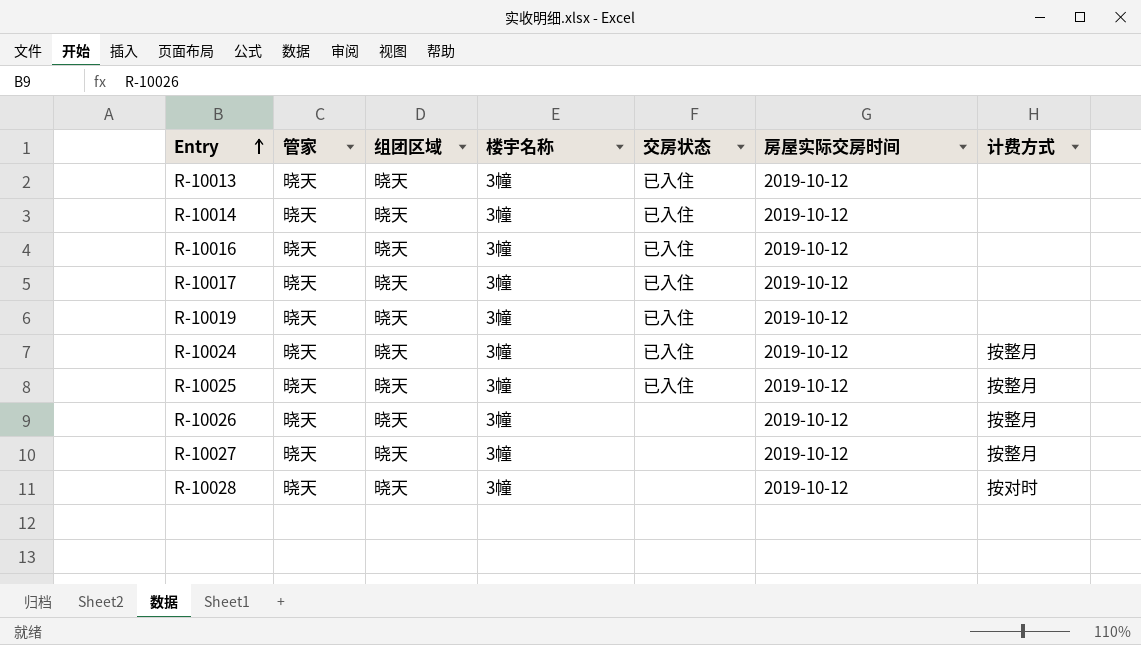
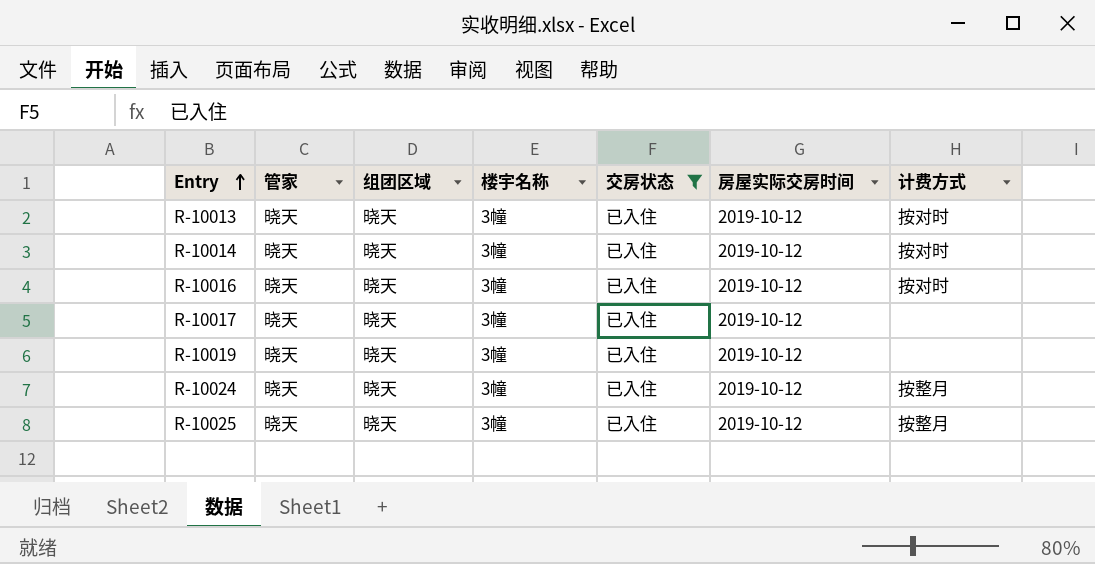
filter: none -> 交房状态 = 已入住
R-10013 | 计费方式: none -> 按对时
R-10014 | 计费方式: none -> 按对时
R-10016 | 计费方式: none -> 按对时

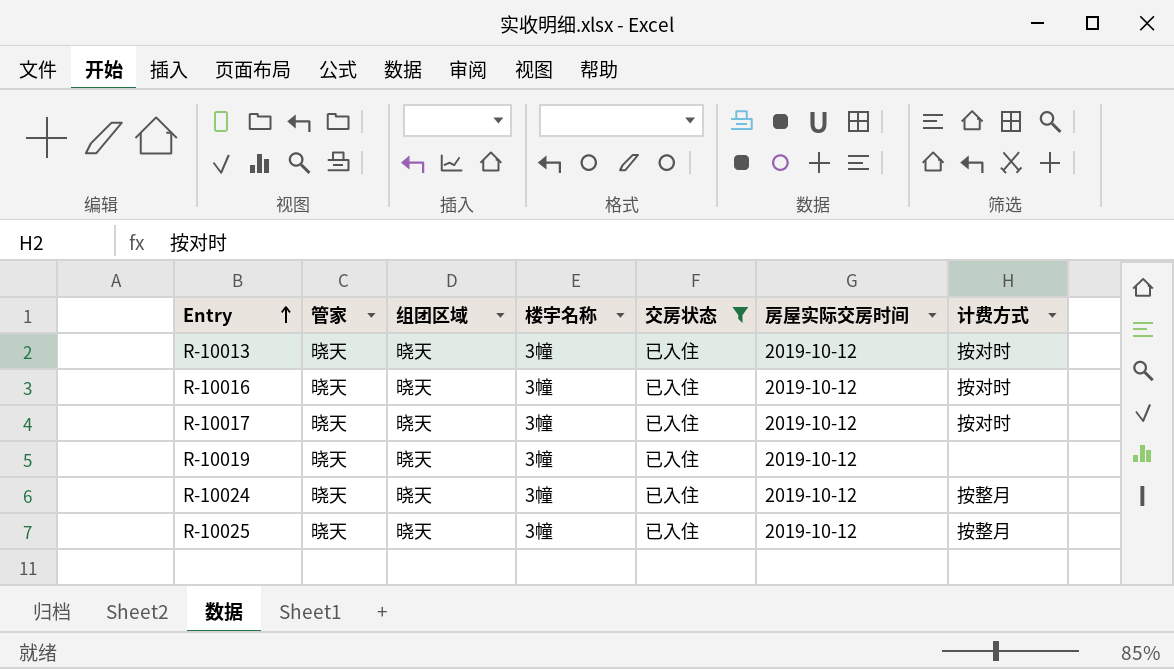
row R-10014: 晓天 | 晓天 | 3幢 | 已入住 | 2019-10-12 | 按对时 -> none
R-10017 | 计费方式: none -> 按对时

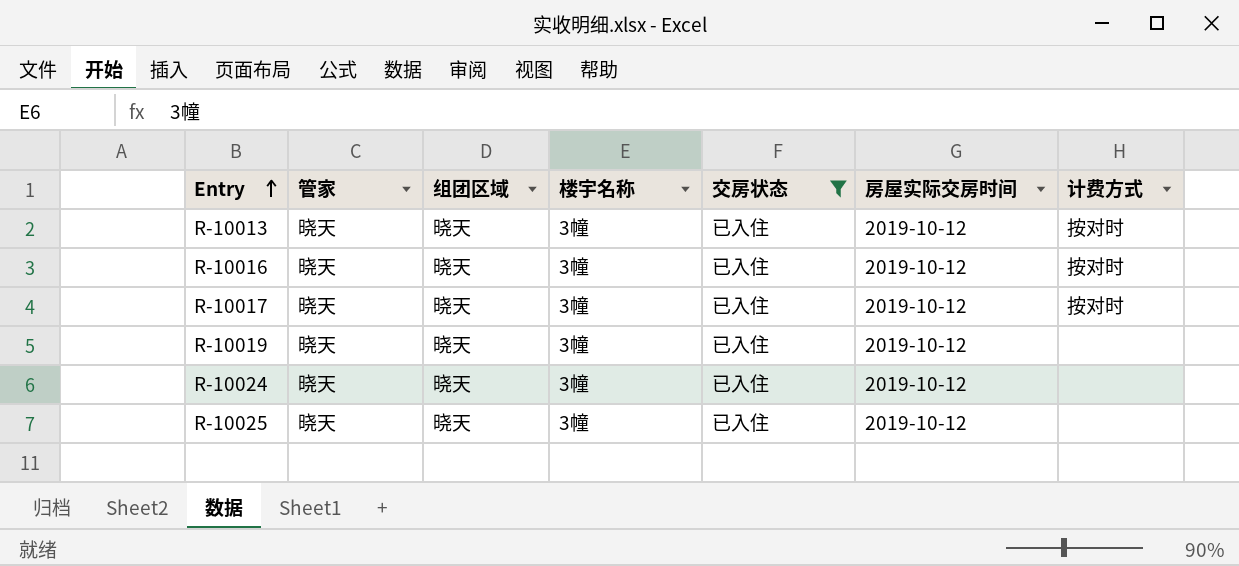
R-10024 | 计费方式: 按整月 -> none
R-10025 | 计费方式: 按整月 -> none

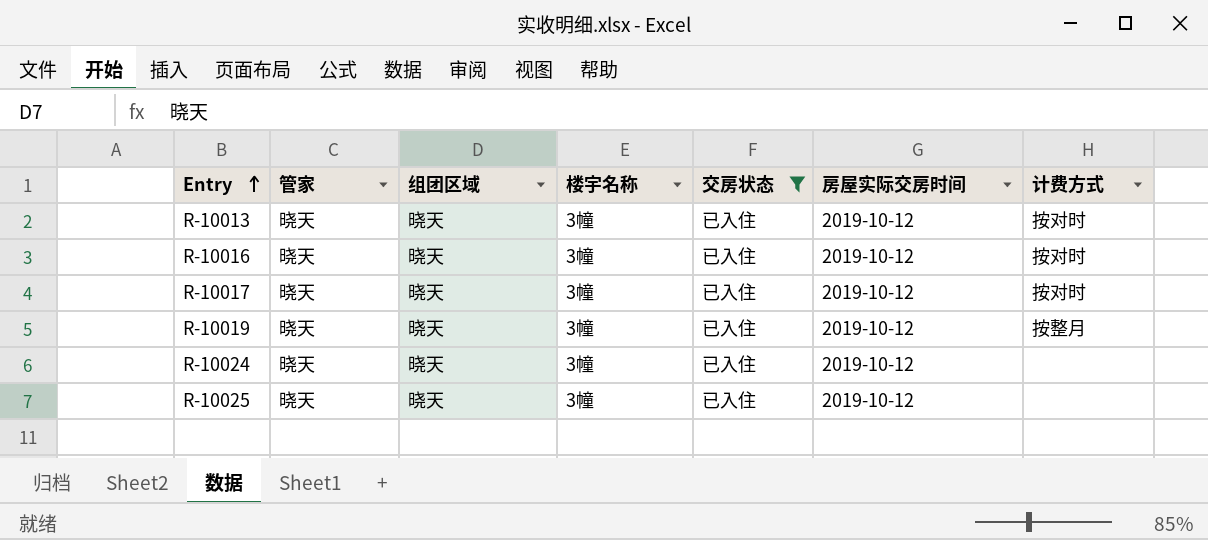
R-10019 | 计费方式: none -> 按整月

